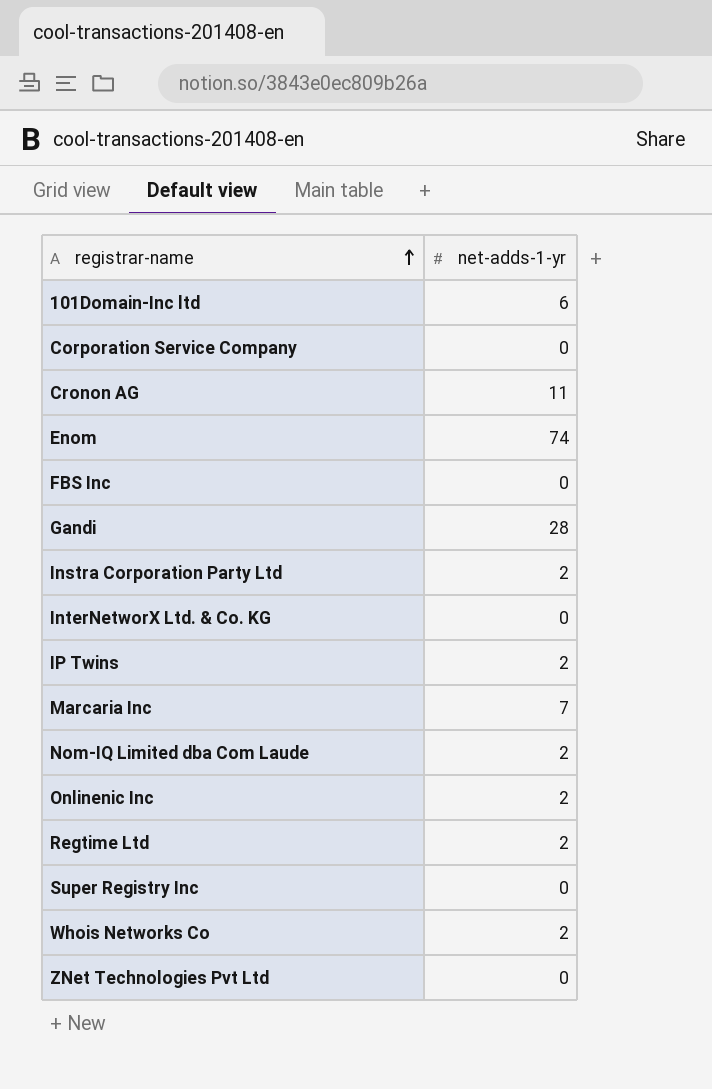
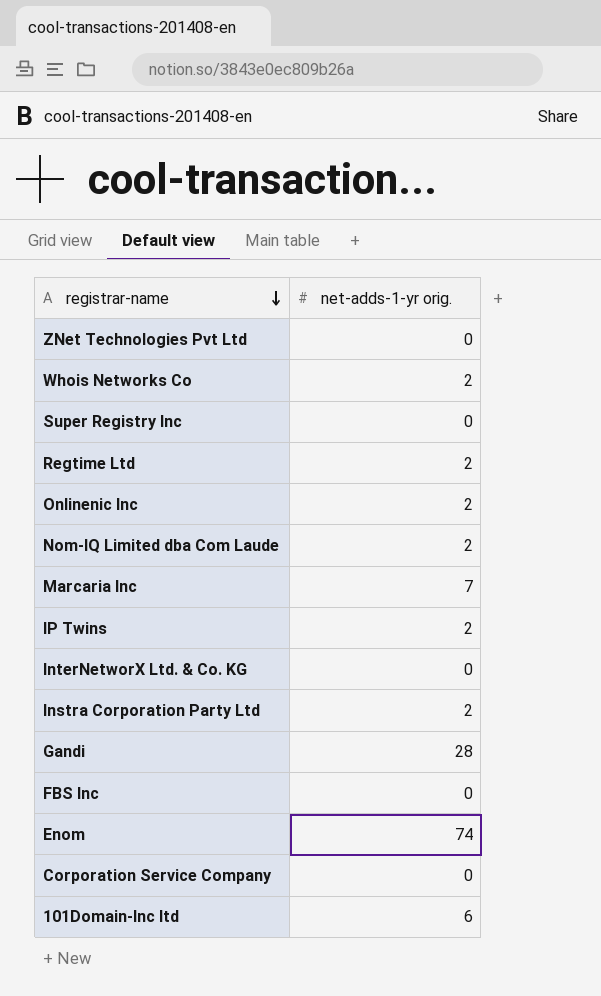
row order: registrar-name ascending -> registrar-name descending
column name: net-adds-1-yr -> net-adds-1-yr orig.
row Cronon AG: 11 -> none

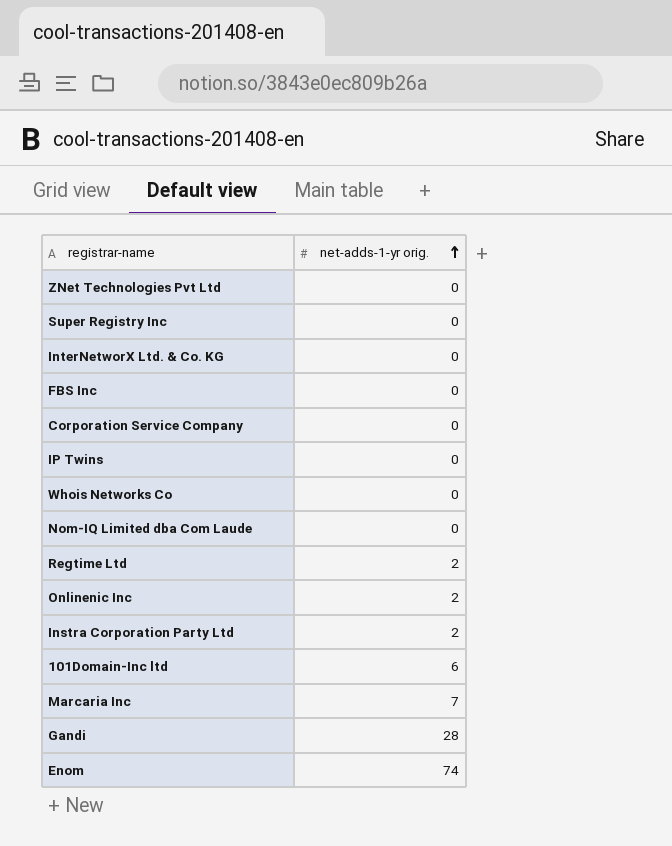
row order: registrar-name descending -> net-adds-1-yr orig. ascending
IP Twins | net-adds-1-yr orig.: 2 -> 0
Whois Networks Co | net-adds-1-yr orig.: 2 -> 0
Nom-IQ Limited dba Com Laude | net-adds-1-yr orig.: 2 -> 0

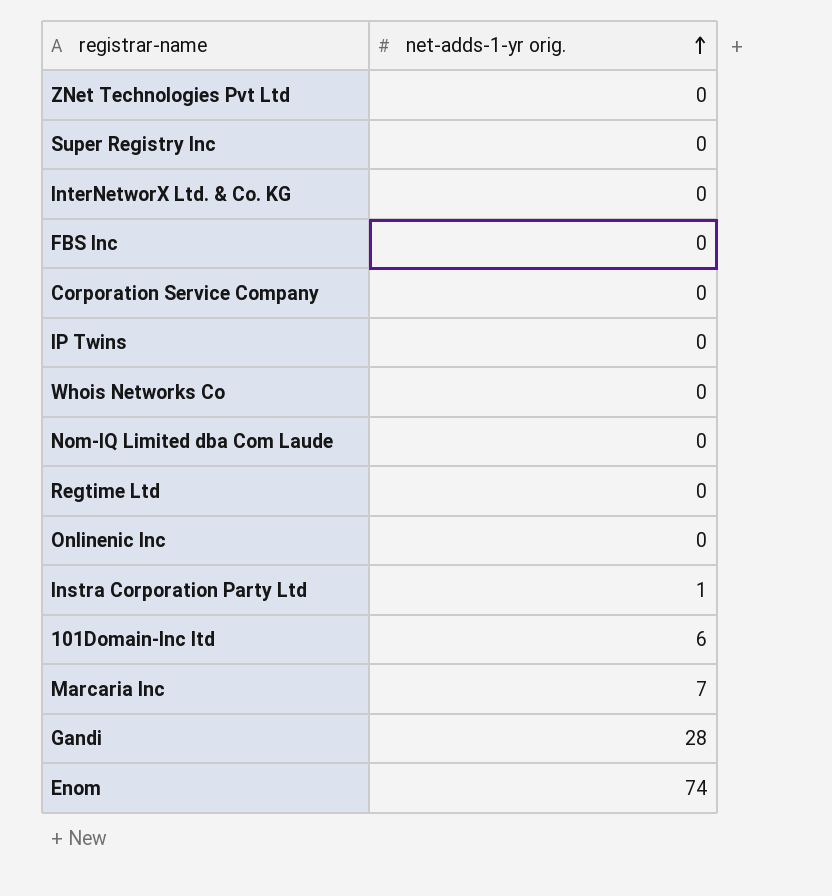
Regtime Ltd | net-adds-1-yr orig.: 2 -> 0
Onlinenic Inc | net-adds-1-yr orig.: 2 -> 0
Instra Corporation Party Ltd | net-adds-1-yr orig.: 2 -> 1

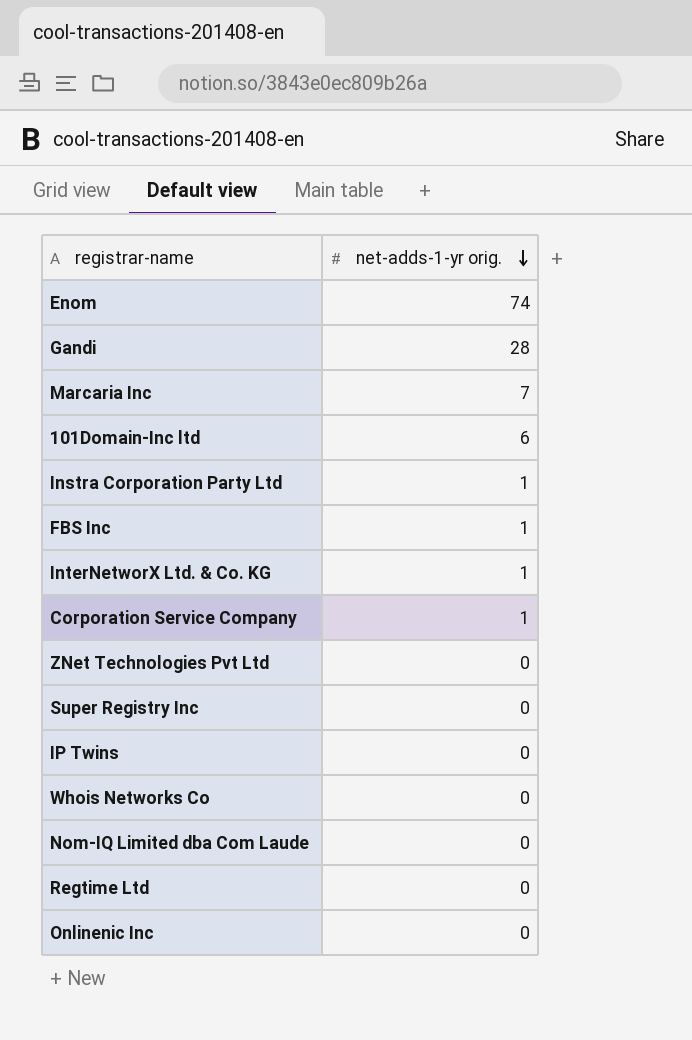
row order: net-adds-1-yr orig. ascending -> net-adds-1-yr orig. descending
FBS Inc | net-adds-1-yr orig.: 0 -> 1
InterNetworX Ltd. & Co. KG | net-adds-1-yr orig.: 0 -> 1
Corporation Service Company | net-adds-1-yr orig.: 0 -> 1

